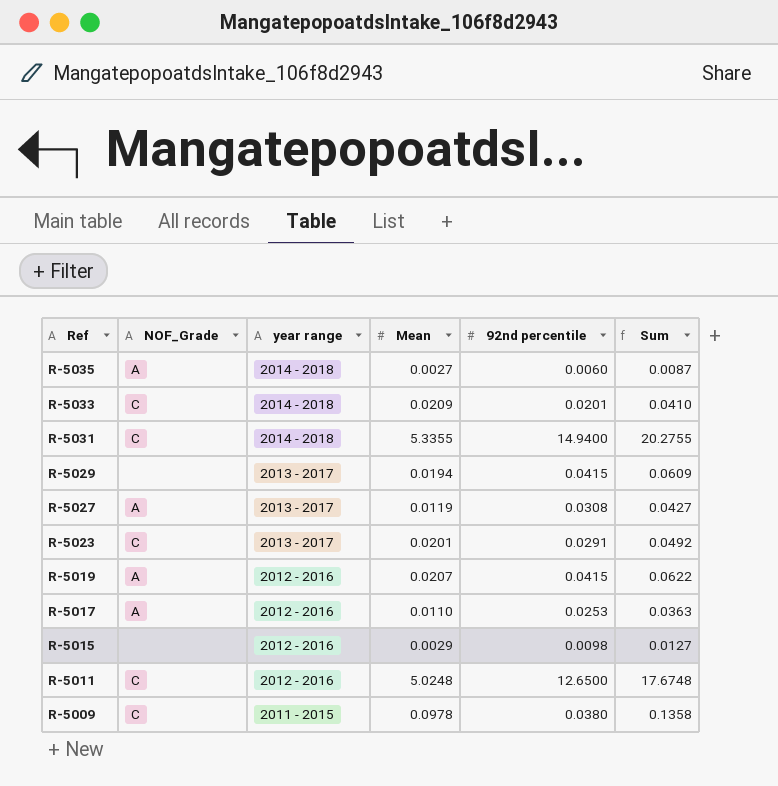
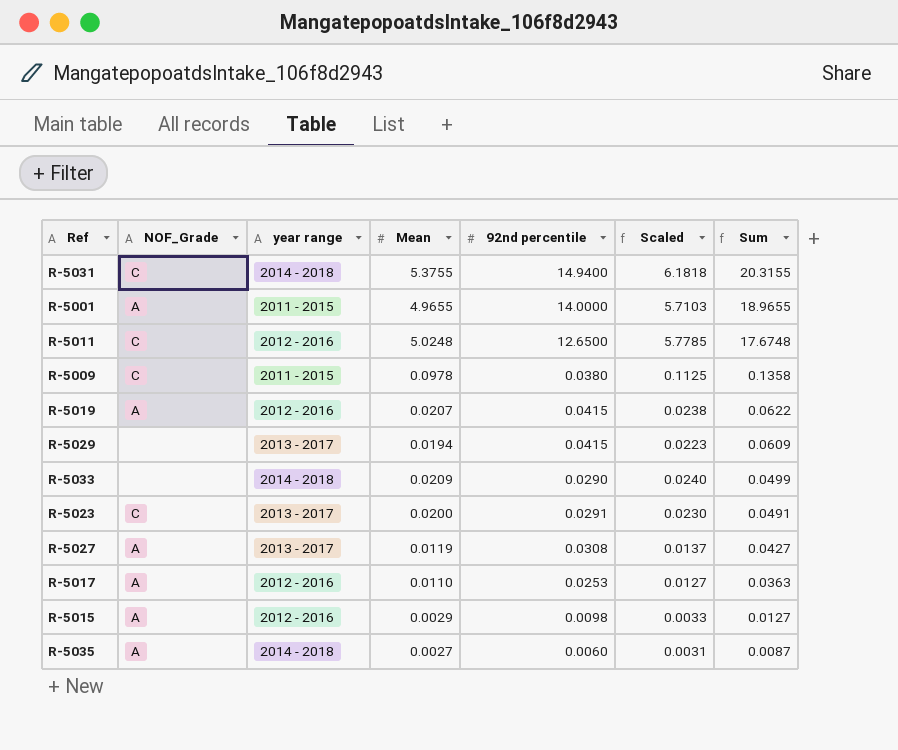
row order: Ref descending -> Sum descending
column Scaled | formula: none -> [Mean] * 1.15
R-5031 | Mean: 5.3355 -> 5.3755
R-5031 | Sum: 20.2755 -> 20.3155
row R-5001: none -> A | 2011 - 2015 | 4.9655 | 14.0000 | 5.7103 | 18.9655
R-5033 | NOF_Grade: C -> none
R-5033 | 92nd percentile: 0.0201 -> 0.0290
R-5033 | Sum: 0.0410 -> 0.0499
R-5023 | Mean: 0.0201 -> 0.0200
R-5023 | Sum: 0.0492 -> 0.0491
R-5015 | NOF_Grade: none -> A

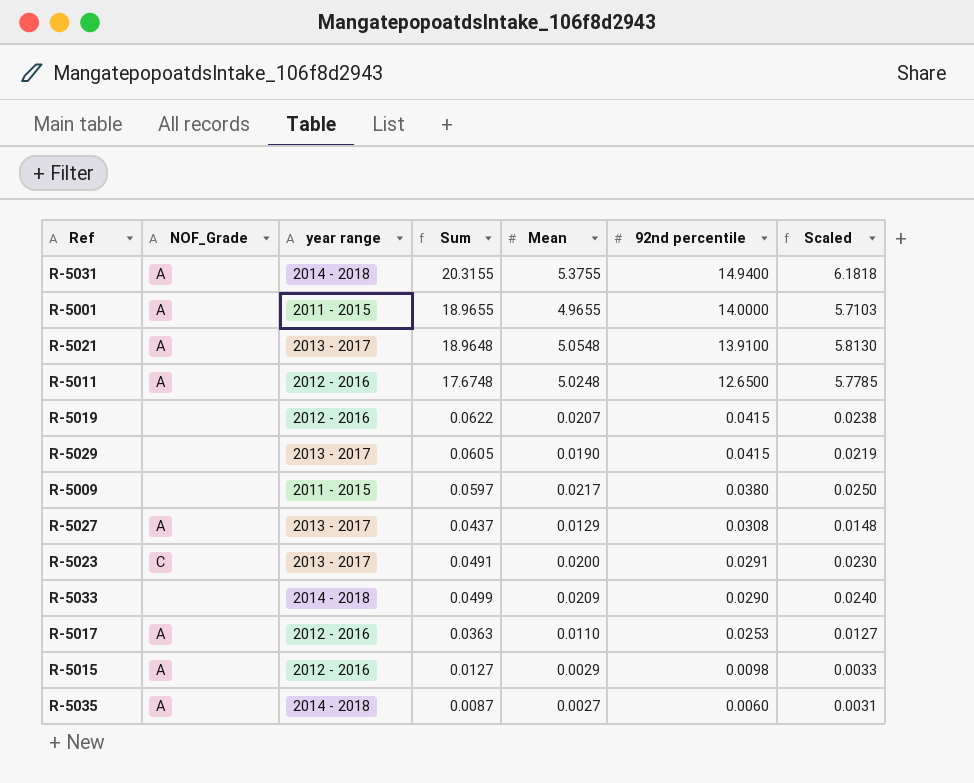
row order: Sum descending -> 92nd percentile descending
column Sum | position: 7 -> 4
R-5031 | NOF_Grade: C -> A
row R-5021: none -> A | 2013 - 2017 | 18.9648 | 5.0548 | 13.9100 | 5.8130
R-5011 | NOF_Grade: C -> A
R-5019 | NOF_Grade: A -> none
R-5029 | Sum: 0.0609 -> 0.0605
R-5029 | Mean: 0.0194 -> 0.0190
R-5029 | Scaled: 0.0223 -> 0.0219
R-5009 | NOF_Grade: C -> none
R-5009 | Sum: 0.1358 -> 0.0597
R-5009 | Mean: 0.0978 -> 0.0217
R-5009 | Scaled: 0.1125 -> 0.0250
R-5027 | Sum: 0.0427 -> 0.0437
R-5027 | Mean: 0.0119 -> 0.0129
R-5027 | Scaled: 0.0137 -> 0.0148

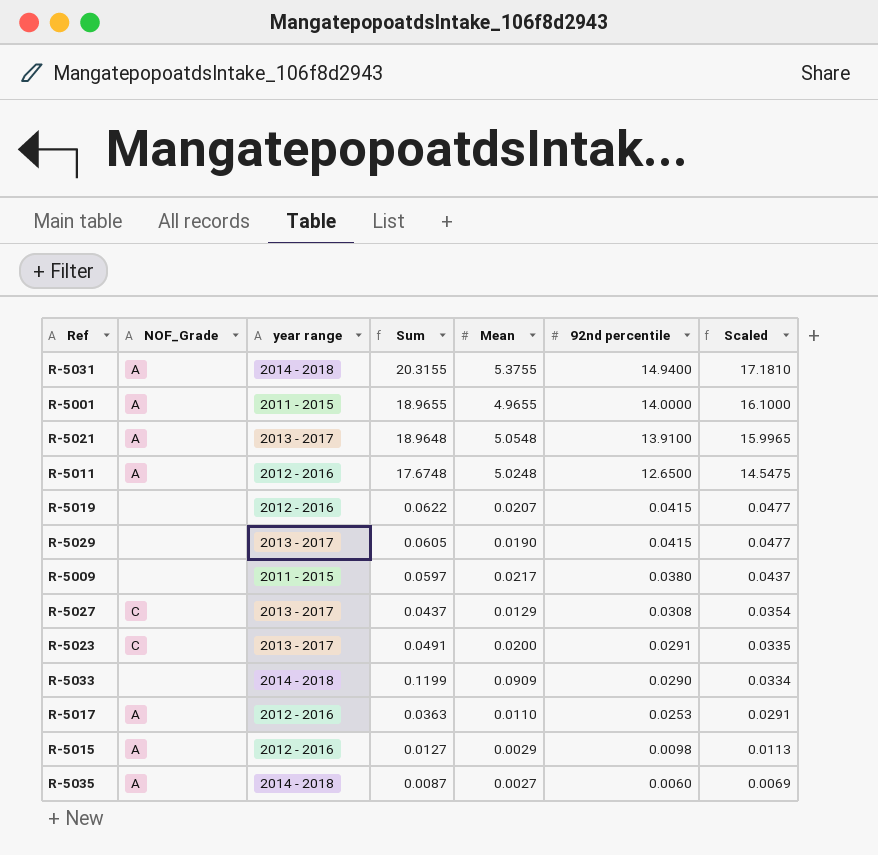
column Scaled | formula: [Mean] * 1.15 -> [92nd percentile] * 1.15
R-5027 | NOF_Grade: A -> C
R-5033 | Sum: 0.0499 -> 0.1199
R-5033 | Mean: 0.0209 -> 0.0909

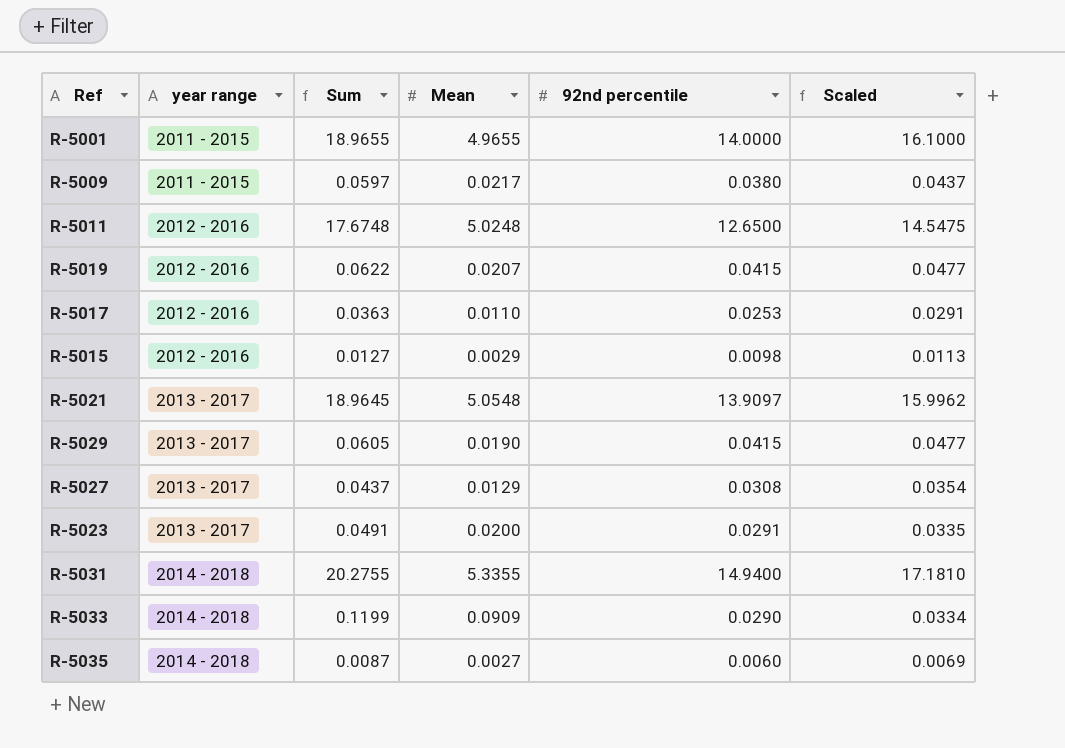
row order: 92nd percentile descending -> year range ascending
column NOF_Grade | position: 2 -> none
R-5021 | Sum: 18.9648 -> 18.9645
R-5021 | 92nd percentile: 13.9100 -> 13.9097
R-5021 | Scaled: 15.9965 -> 15.9962
R-5031 | Sum: 20.3155 -> 20.2755
R-5031 | Mean: 5.3755 -> 5.3355

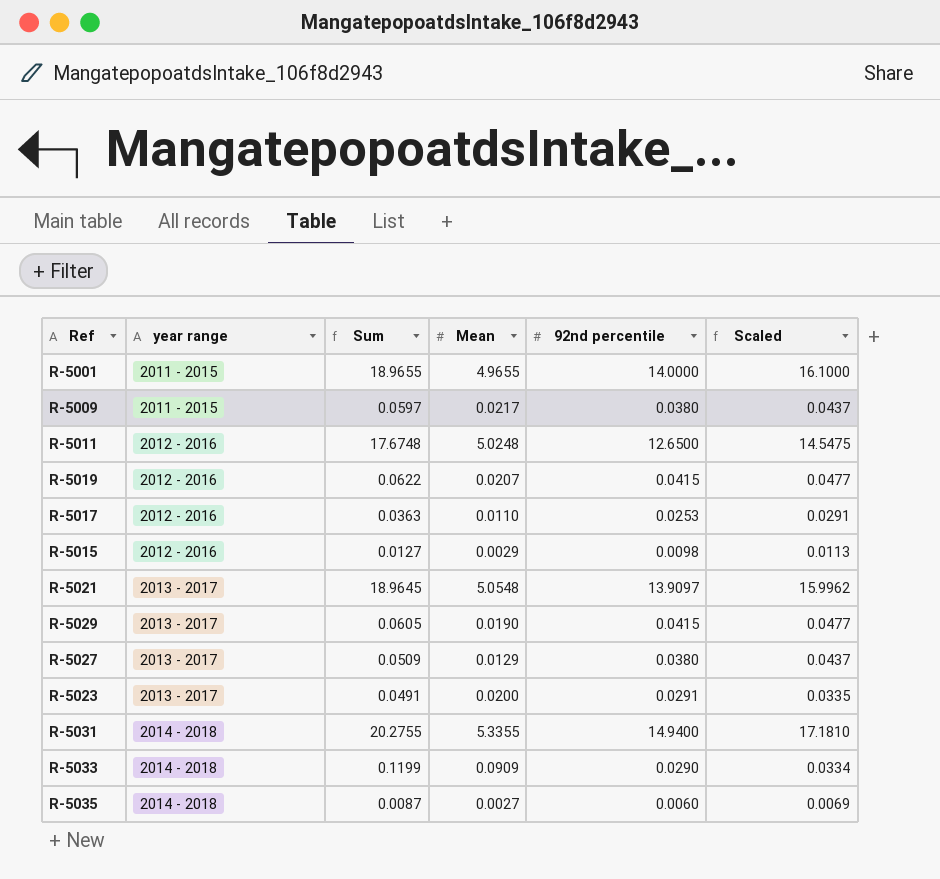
R-5027 | Sum: 0.0437 -> 0.0509
R-5027 | 92nd percentile: 0.0308 -> 0.0380
R-5027 | Scaled: 0.0354 -> 0.0437

